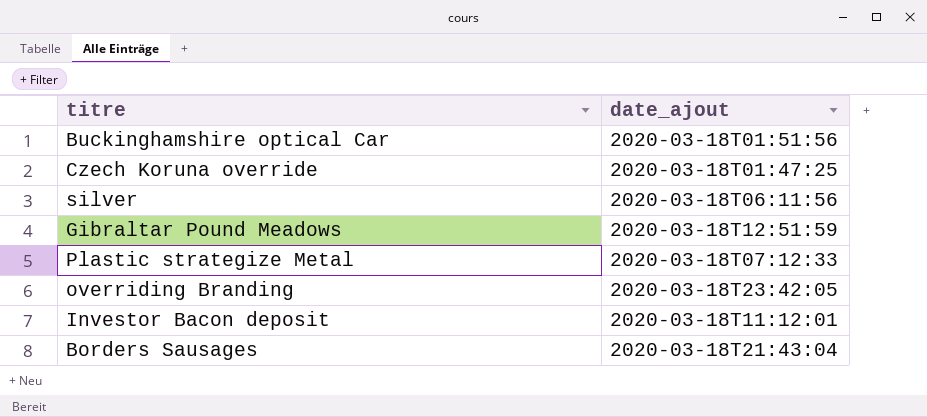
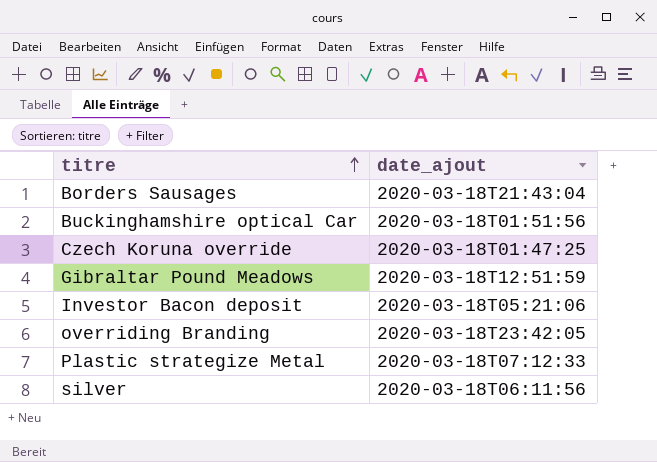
row order: none -> titre ascending
Investor Bacon deposit | date_ajout: 2020-03-18T11:12:01 -> 2020-03-18T05:21:06

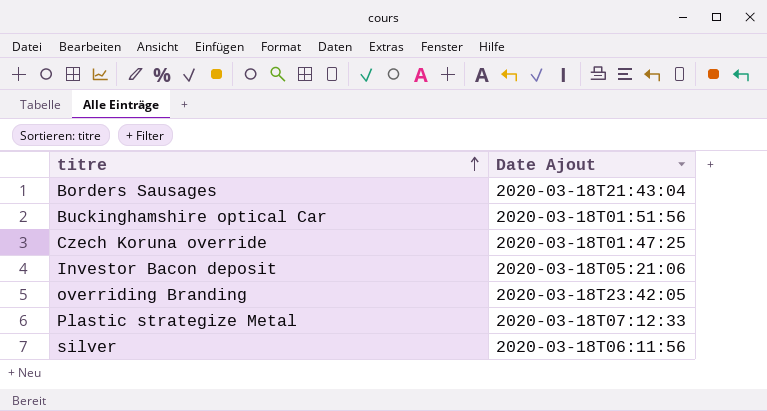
column name: date_ajout -> Date Ajout
row Gibraltar Pound Meadows: 2020-03-18T12:51:59 -> none

